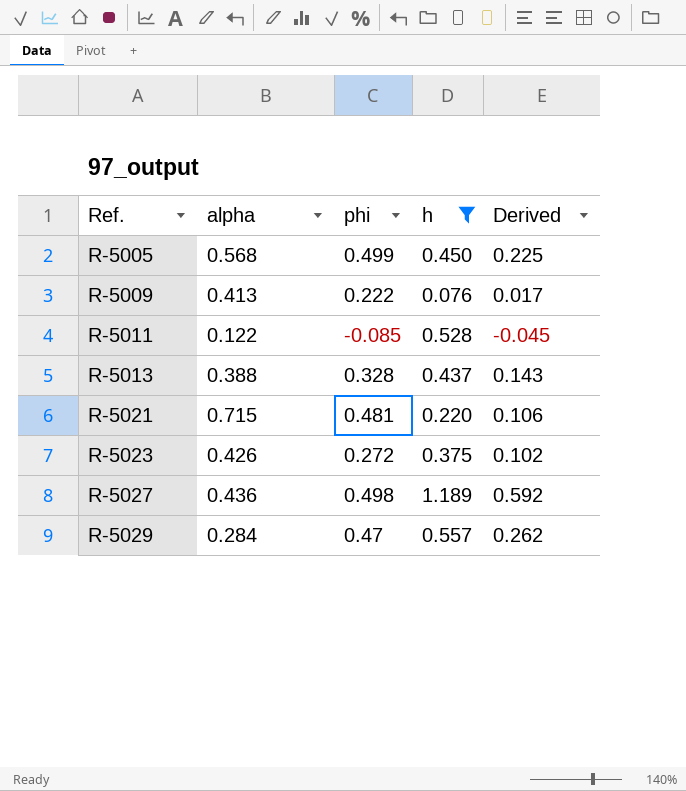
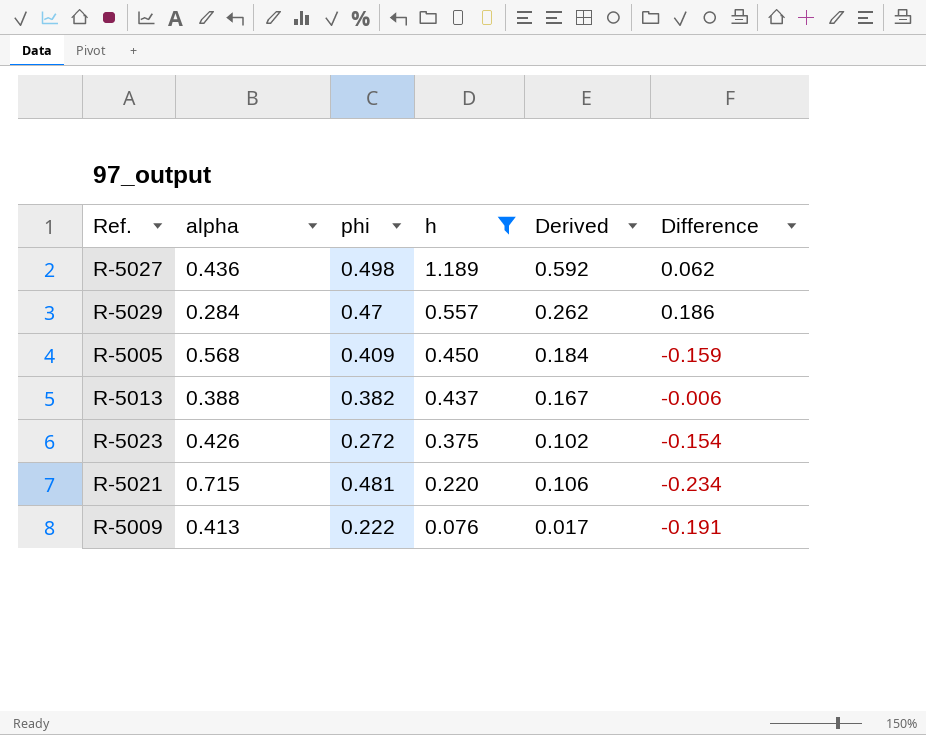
row order: Ref. ascending -> h descending
column Difference | formula: none -> [phi] - [alpha]
row R-5011: 0.122 | -0.085 | 0.528 | -0.045 -> none
R-5005 | phi: 0.499 -> 0.409
R-5005 | Derived: 0.225 -> 0.184
R-5013 | phi: 0.328 -> 0.382
R-5013 | Derived: 0.143 -> 0.167

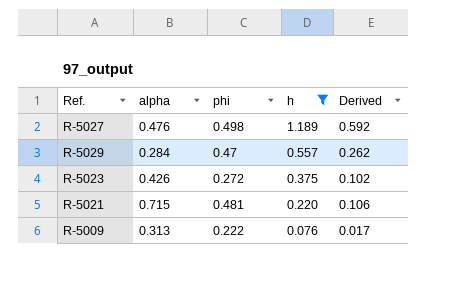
column Difference | formula: [phi] - [alpha] -> none
row R-5005: 0.568 | 0.409 | 0.450 | 0.184 | -0.159 -> none
row R-5013: 0.388 | 0.382 | 0.437 | 0.167 | -0.006 -> none
R-5027 | alpha: 0.436 -> 0.476
R-5009 | alpha: 0.413 -> 0.313

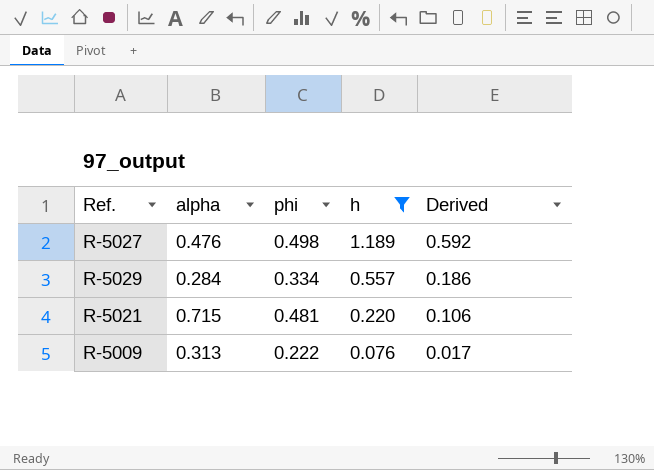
row R-5023: 0.426 | 0.272 | 0.375 | 0.102 -> none
R-5029 | phi: 0.47 -> 0.334
R-5029 | Derived: 0.262 -> 0.186

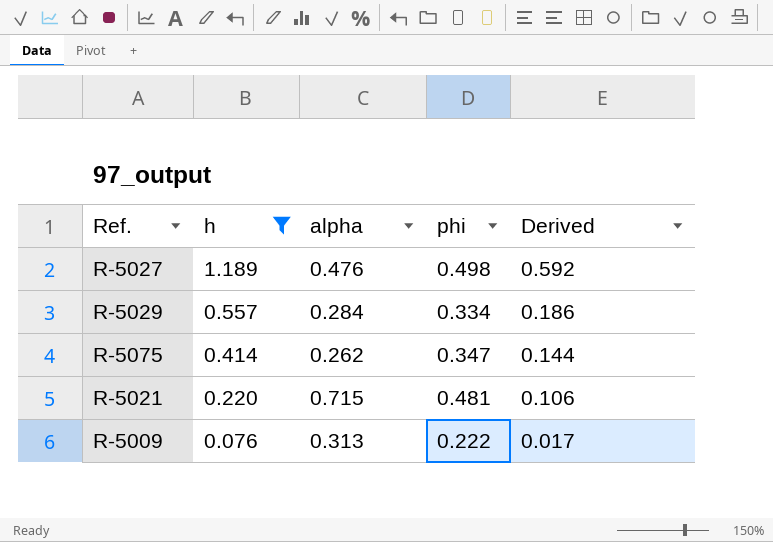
column h | position: 4 -> 2
row R-5075: none -> 0.414 | 0.262 | 0.347 | 0.144

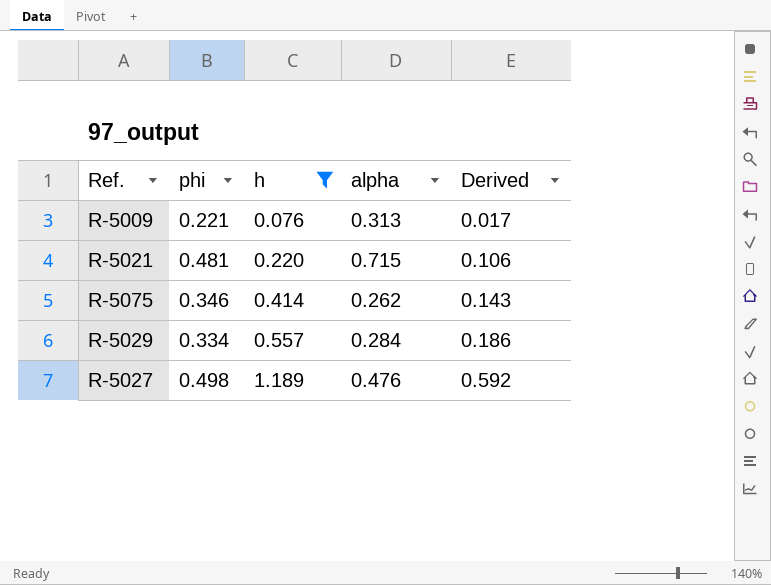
row order: h descending -> h ascending
column phi | position: 4 -> 2
R-5009 | phi: 0.222 -> 0.221
R-5075 | phi: 0.347 -> 0.346
R-5075 | Derived: 0.144 -> 0.143

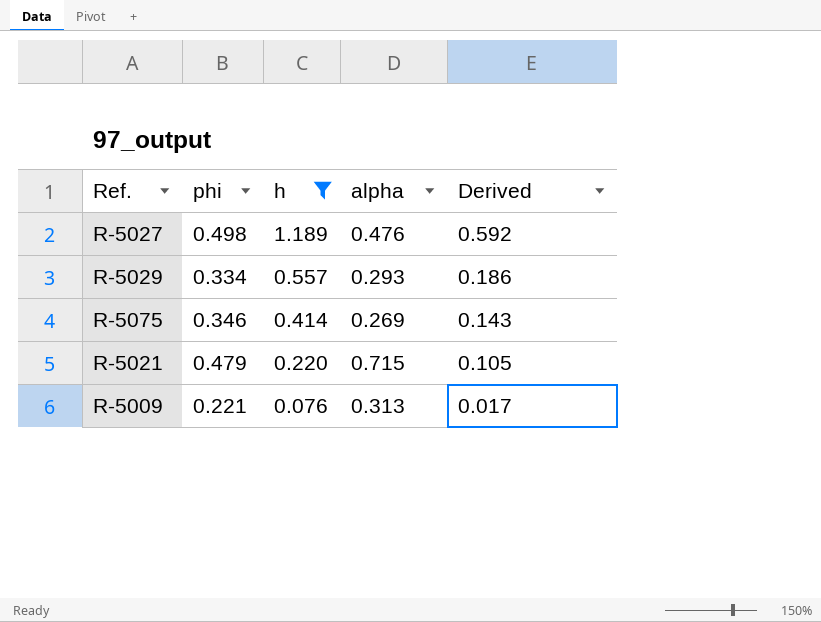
row order: h ascending -> h descending
R-5029 | alpha: 0.284 -> 0.293
R-5075 | alpha: 0.262 -> 0.269
R-5021 | phi: 0.481 -> 0.479
R-5021 | Derived: 0.106 -> 0.105

